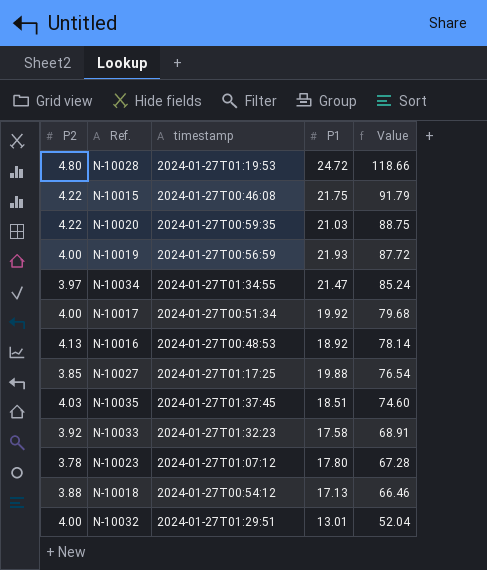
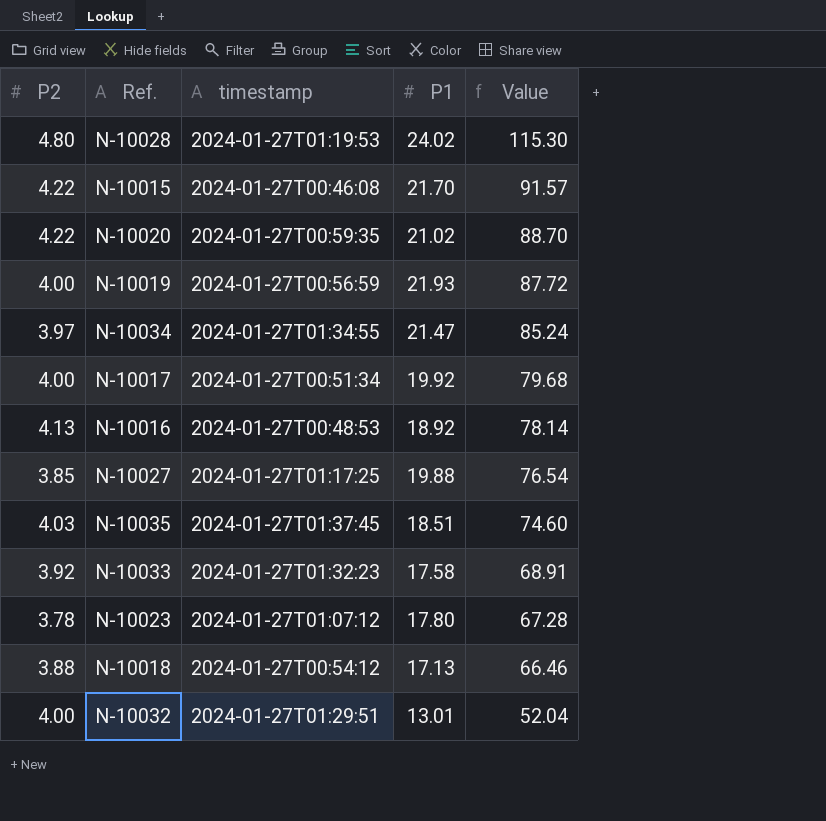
N-10028 | P1: 24.72 -> 24.02
N-10028 | Value: 118.66 -> 115.30
N-10015 | P1: 21.75 -> 21.70
N-10015 | Value: 91.79 -> 91.57
N-10020 | P1: 21.03 -> 21.02
N-10020 | Value: 88.75 -> 88.70

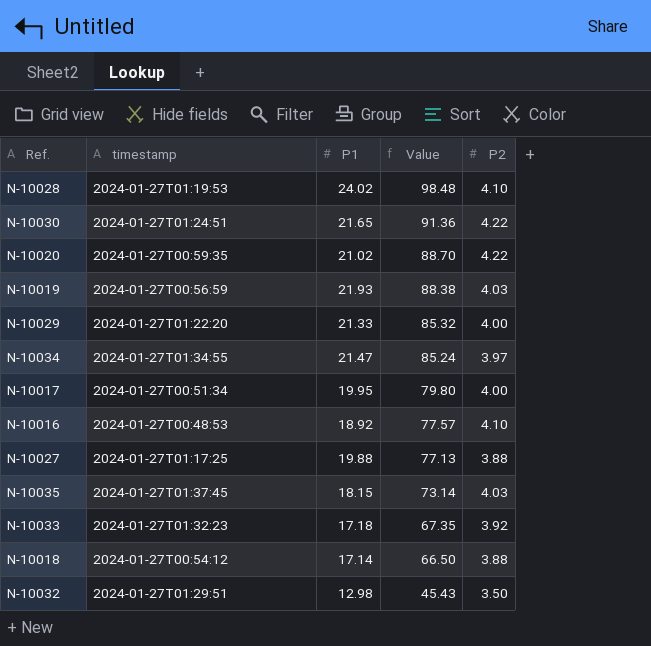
column P2 | position: 1 -> 5
row N-10015: 4.22 | 2024-01-27T00:46:08 | 21.70 | 91.57 -> none
row N-10023: 3.78 | 2024-01-27T01:07:12 | 17.80 | 67.28 -> none
N-10028 | Value: 115.30 -> 98.48
N-10028 | P2: 4.80 -> 4.10
row N-10030: none -> 2024-01-27T01:24:51 | 21.65 | 91.36 | 4.22
N-10019 | Value: 87.72 -> 88.38
N-10019 | P2: 4.00 -> 4.03
row N-10029: none -> 2024-01-27T01:22:20 | 21.33 | 85.32 | 4.00
N-10017 | P1: 19.92 -> 19.95
N-10017 | Value: 79.68 -> 79.80
N-10016 | Value: 78.14 -> 77.57
N-10016 | P2: 4.13 -> 4.10
N-10027 | Value: 76.54 -> 77.13
N-10027 | P2: 3.85 -> 3.88
N-10035 | P1: 18.51 -> 18.15
N-10035 | Value: 74.60 -> 73.14
N-10033 | P1: 17.58 -> 17.18
N-10033 | Value: 68.91 -> 67.35
N-10018 | P1: 17.13 -> 17.14
N-10018 | Value: 66.46 -> 66.50
N-10032 | P1: 13.01 -> 12.98
N-10032 | Value: 52.04 -> 45.43
N-10032 | P2: 4.00 -> 3.50

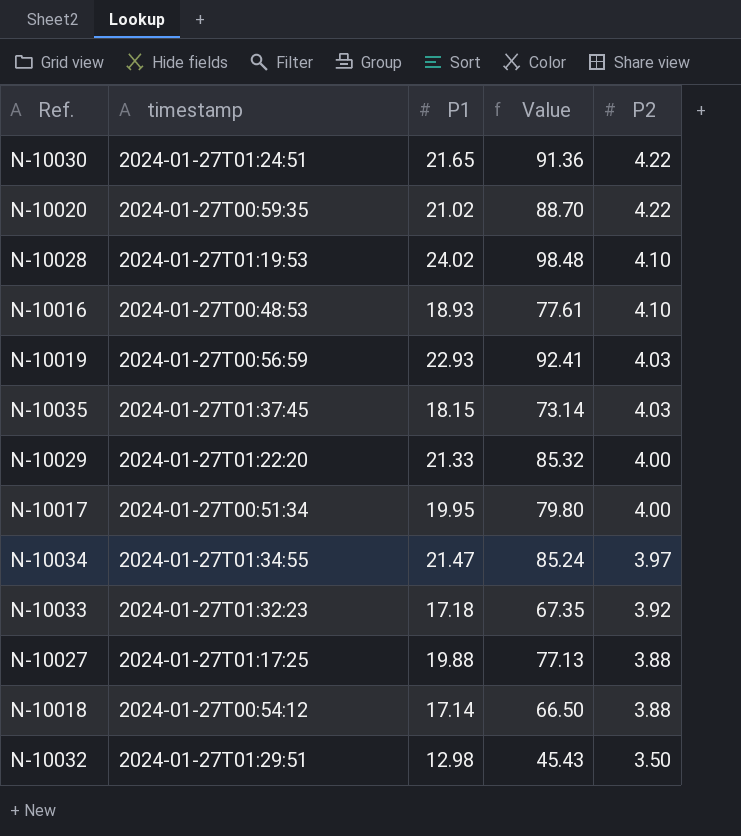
row order: Value descending -> P2 descending
N-10016 | P1: 18.92 -> 18.93
N-10016 | Value: 77.57 -> 77.61
N-10019 | P1: 21.93 -> 22.93
N-10019 | Value: 88.38 -> 92.41

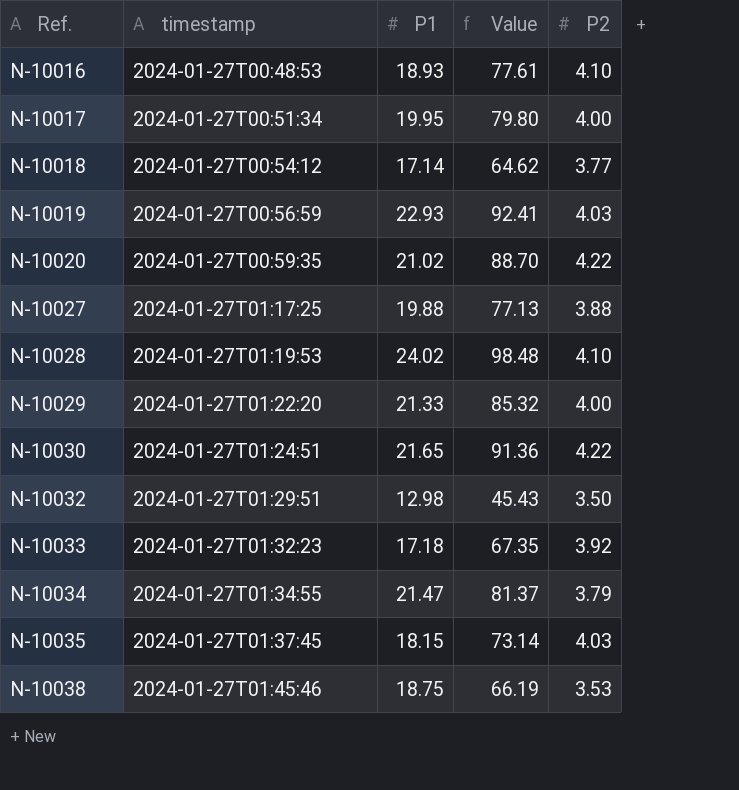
row order: P2 descending -> Ref. ascending
N-10018 | Value: 66.50 -> 64.62
N-10018 | P2: 3.88 -> 3.77
N-10034 | Value: 85.24 -> 81.37
N-10034 | P2: 3.97 -> 3.79
row N-10038: none -> 2024-01-27T01:45:46 | 18.75 | 66.19 | 3.53

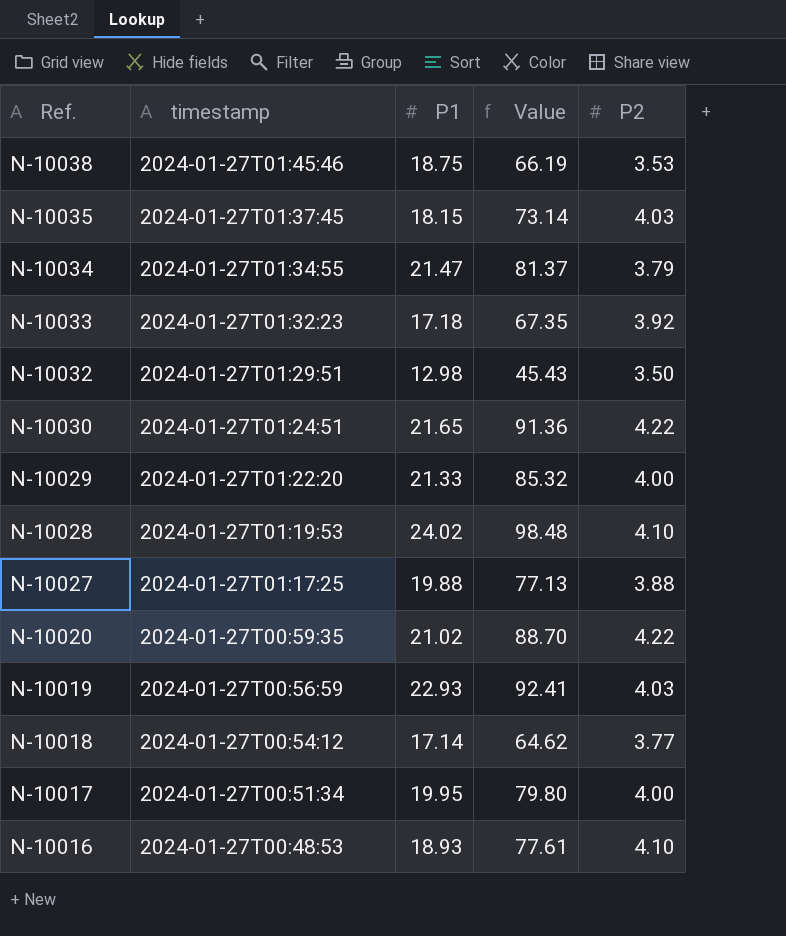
row order: Ref. ascending -> Ref. descending

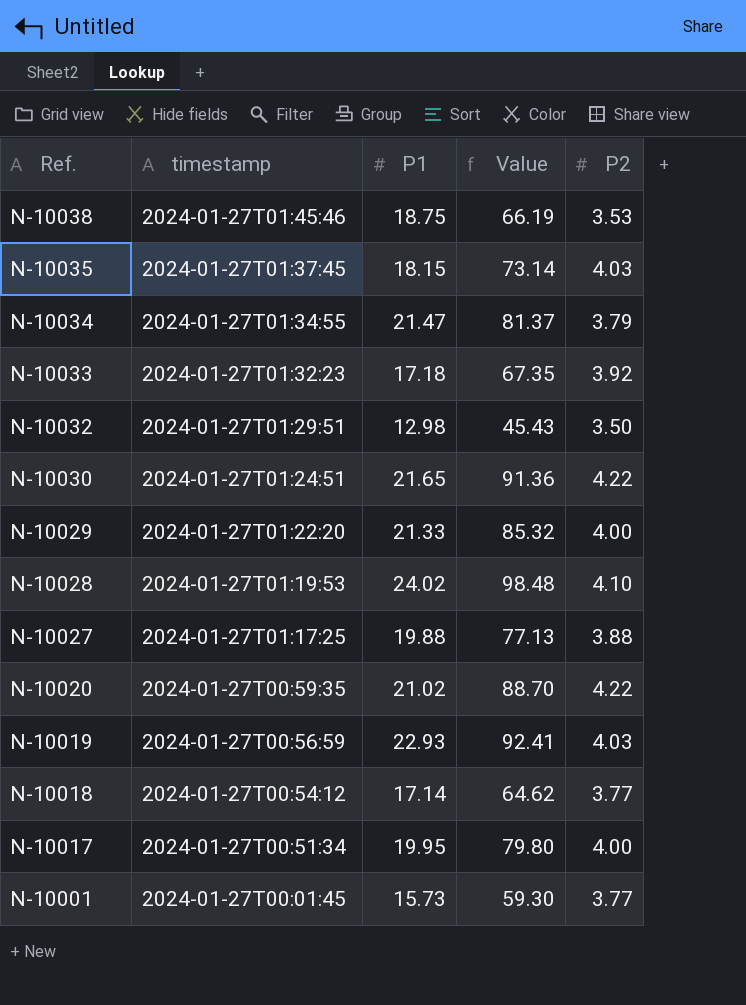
row N-10016: 2024-01-27T00:48:53 | 18.93 | 77.61 | 4.10 -> none
row N-10001: none -> 2024-01-27T00:01:45 | 15.73 | 59.30 | 3.77

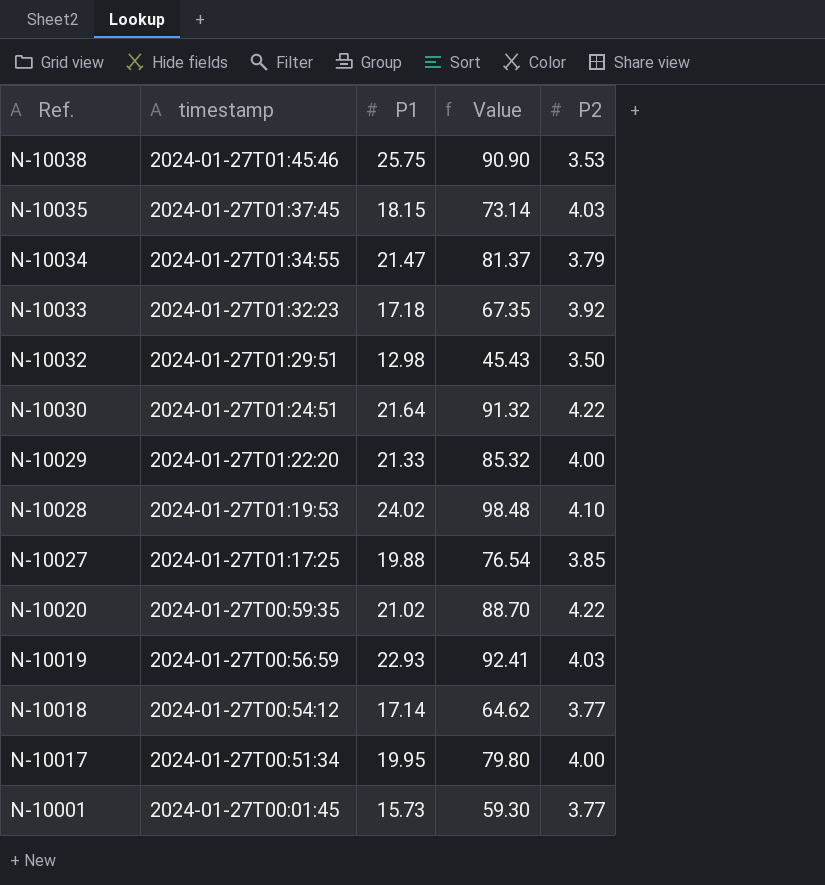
N-10038 | P1: 18.75 -> 25.75
N-10038 | Value: 66.19 -> 90.90
N-10030 | P1: 21.65 -> 21.64
N-10030 | Value: 91.36 -> 91.32
N-10027 | Value: 77.13 -> 76.54
N-10027 | P2: 3.88 -> 3.85

